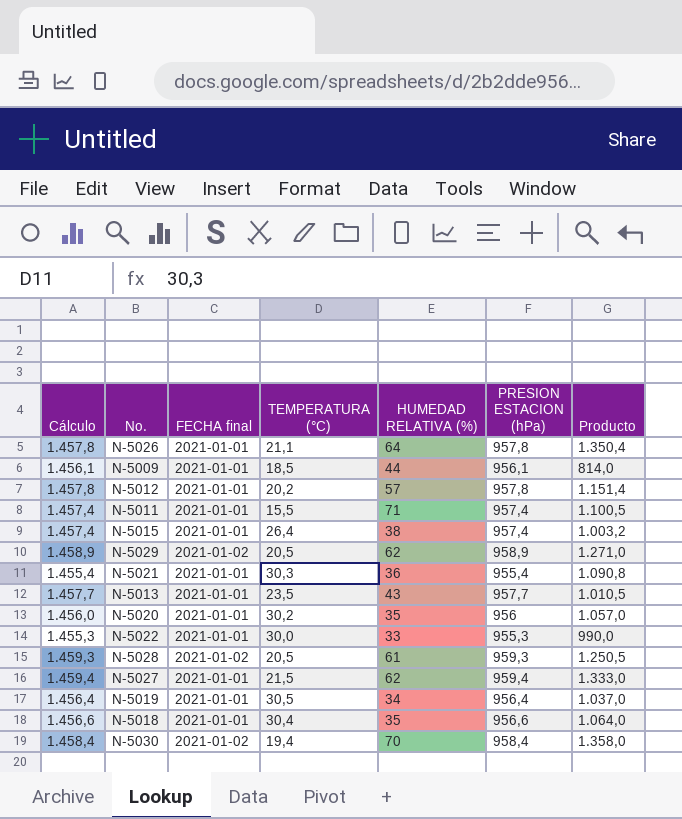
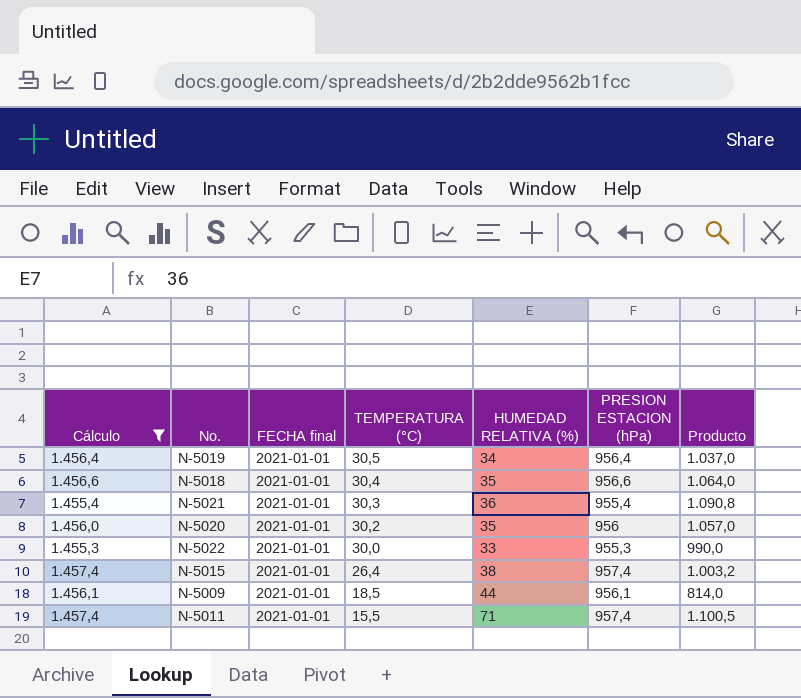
filter: none -> Cálculo <= 1.457,4
row order: none -> TEMPERATURA (°C) descending

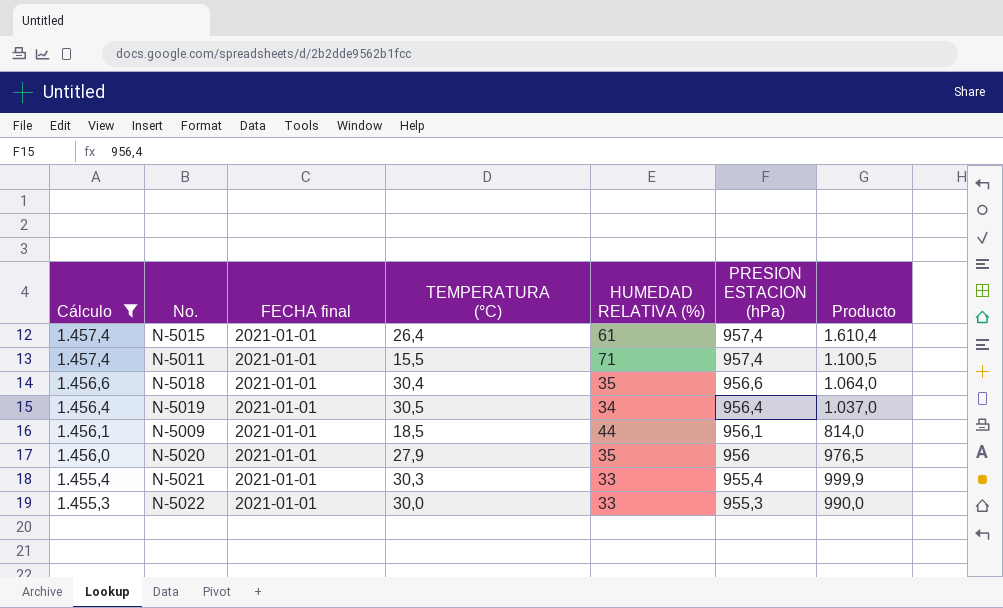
row order: TEMPERATURA (°C) descending -> Cálculo descending
N-5015 | HUMEDAD RELATIVA (%): 38 -> 61
N-5015 | Producto: 1.003,2 -> 1.610,4
N-5020 | TEMPERATURA (°C): 30,2 -> 27,9
N-5020 | Producto: 1.057,0 -> 976,5
N-5021 | HUMEDAD RELATIVA (%): 36 -> 33
N-5021 | Producto: 1.090,8 -> 999,9

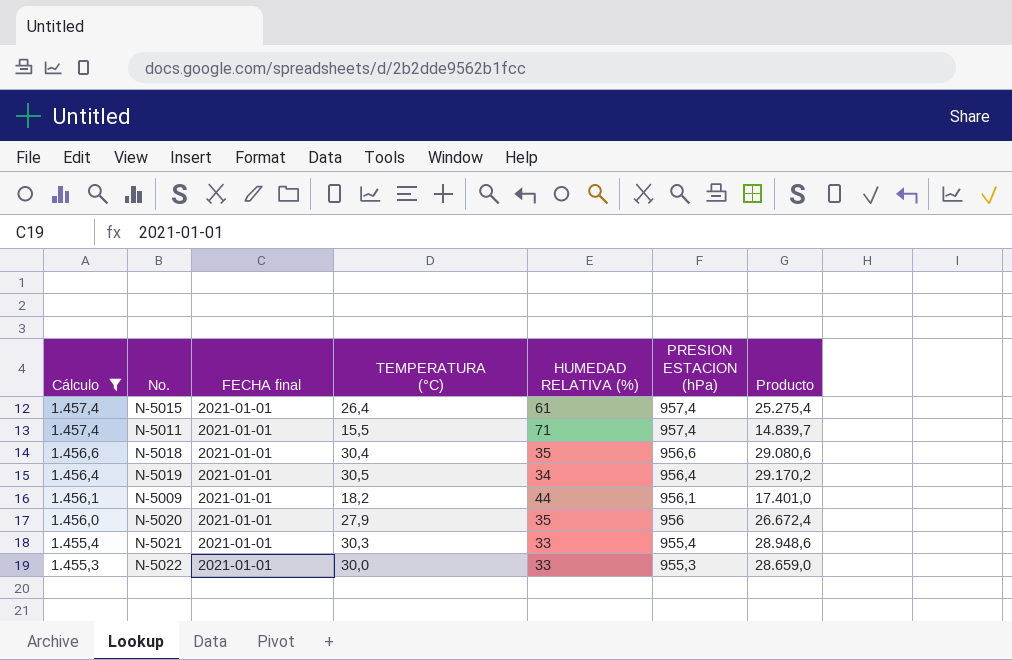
column Producto | formula: [TEMPERATURA (°C)] * [HUMEDAD RELATIVA (%)] -> [TEMPERATURA (°C)] * [PRESION ESTACION (hPa)]
N-5009 | TEMPERATURA (°C): 18,5 -> 18,2

